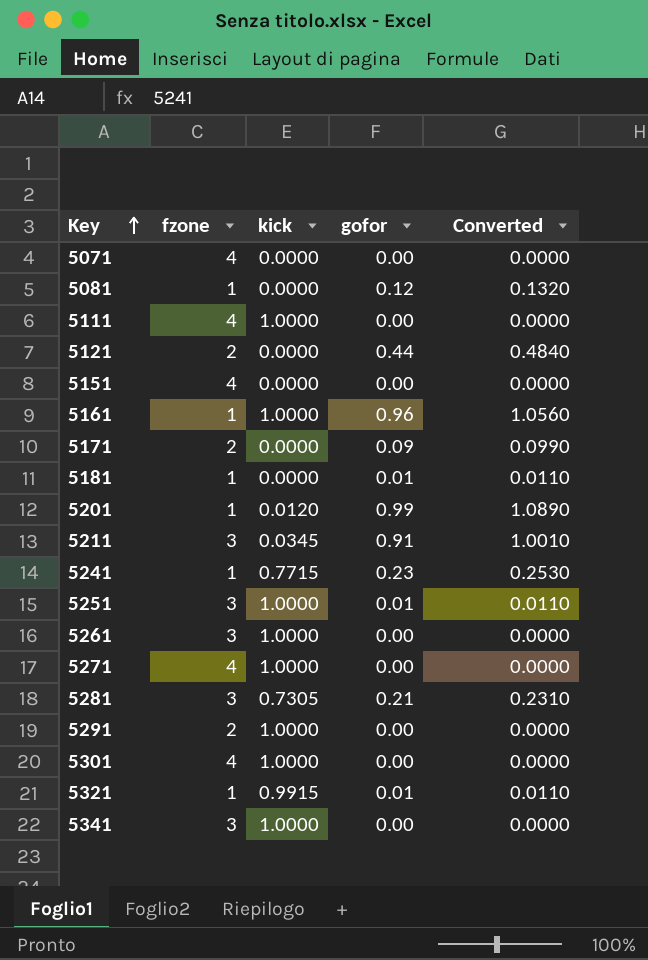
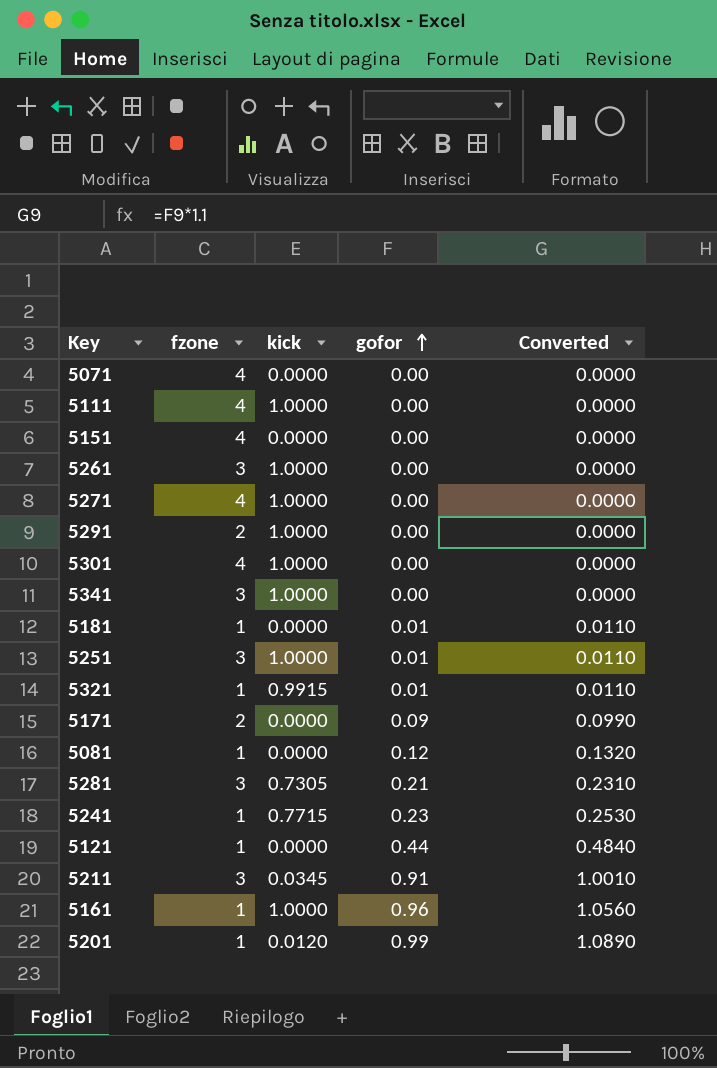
row order: Key ascending -> gofor ascending
5121 | fzone: 2 -> 1

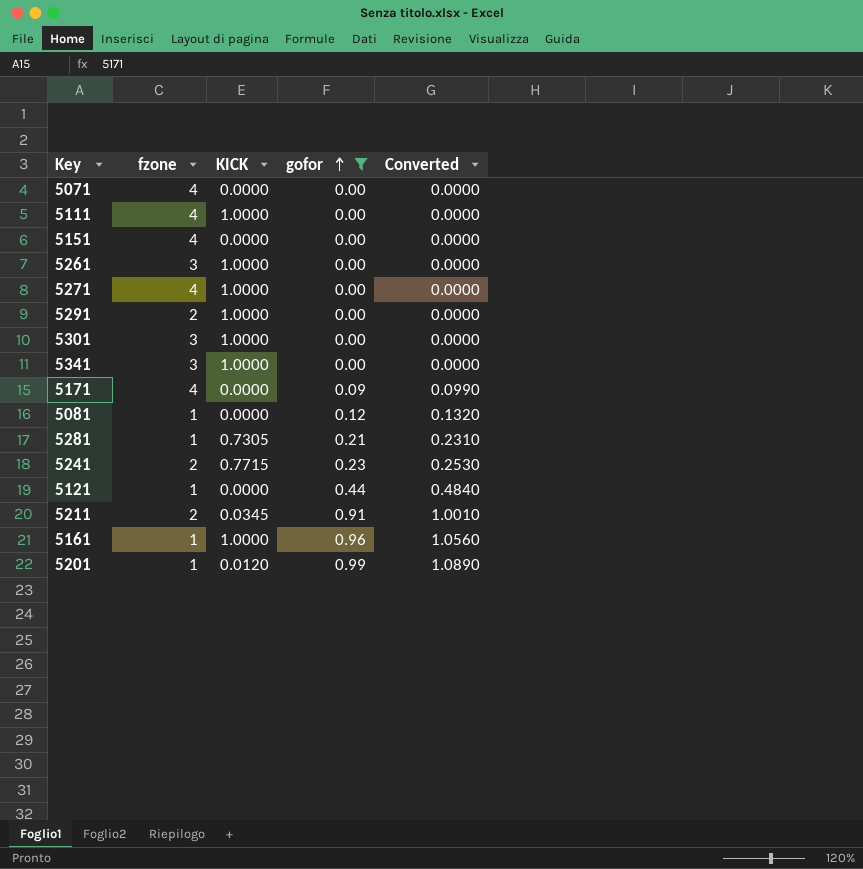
filter: none -> gofor != 0.01
column name: kick -> KICK
5301 | fzone: 4 -> 3
5171 | fzone: 2 -> 4
5281 | fzone: 3 -> 1
5241 | fzone: 1 -> 2
5211 | fzone: 3 -> 2

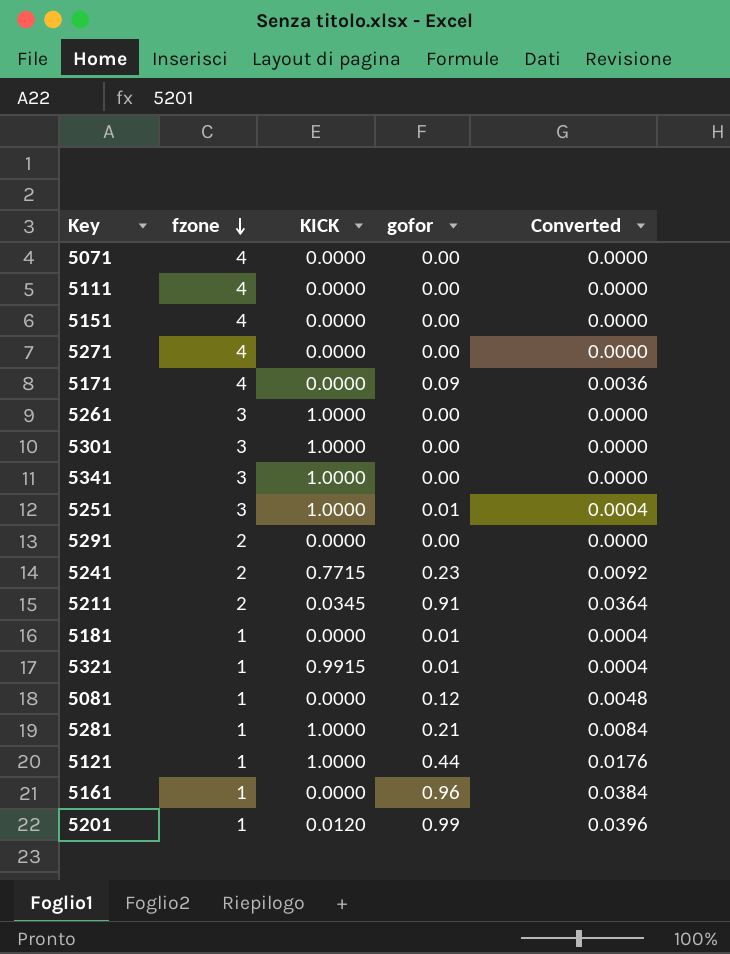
filter: gofor != 0.01 -> none
row order: gofor ascending -> fzone descending
column Converted | formula: [gofor] * 1.1 -> [gofor] * 0.04
5111 | KICK: 1.0000 -> 0.0000
5271 | KICK: 1.0000 -> 0.0000
5291 | KICK: 1.0000 -> 0.0000
5281 | KICK: 0.7305 -> 1.0000
5121 | KICK: 0.0000 -> 1.0000
5161 | KICK: 1.0000 -> 0.0000

